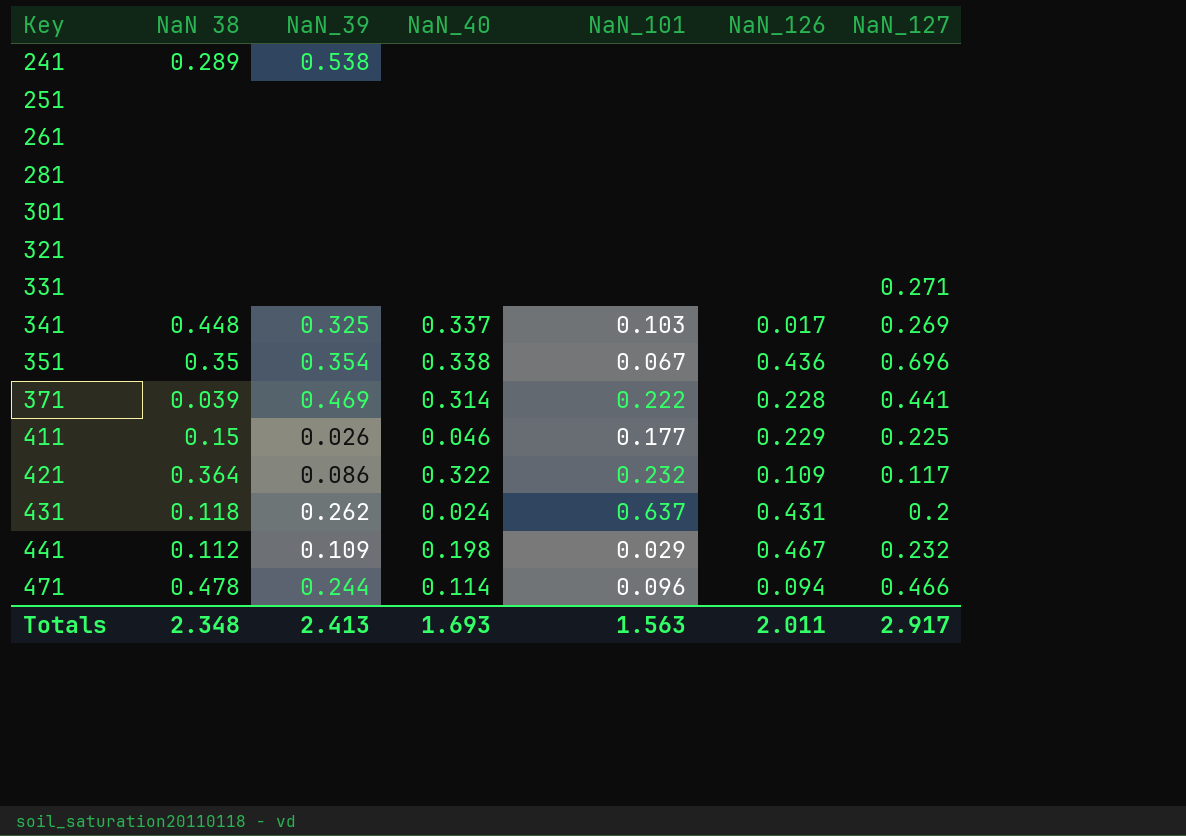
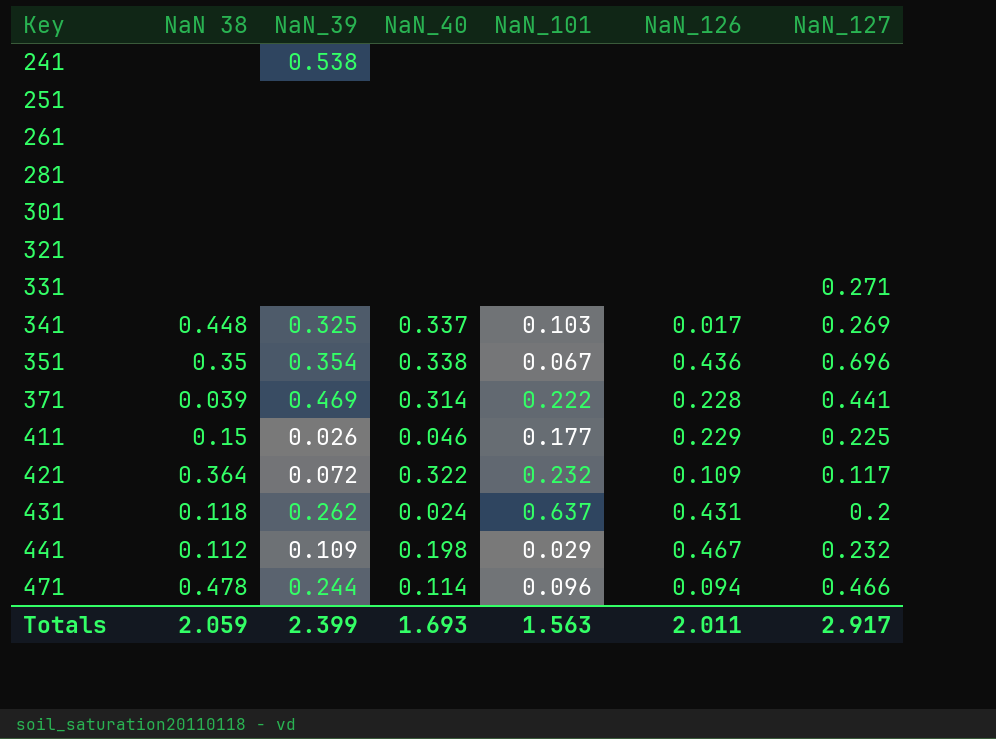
241 | NaN 38: 0.289 -> none
421 | NaN_39: 0.086 -> 0.072
Totals | NaN 38: 2.348 -> 2.059
Totals | NaN_39: 2.413 -> 2.399

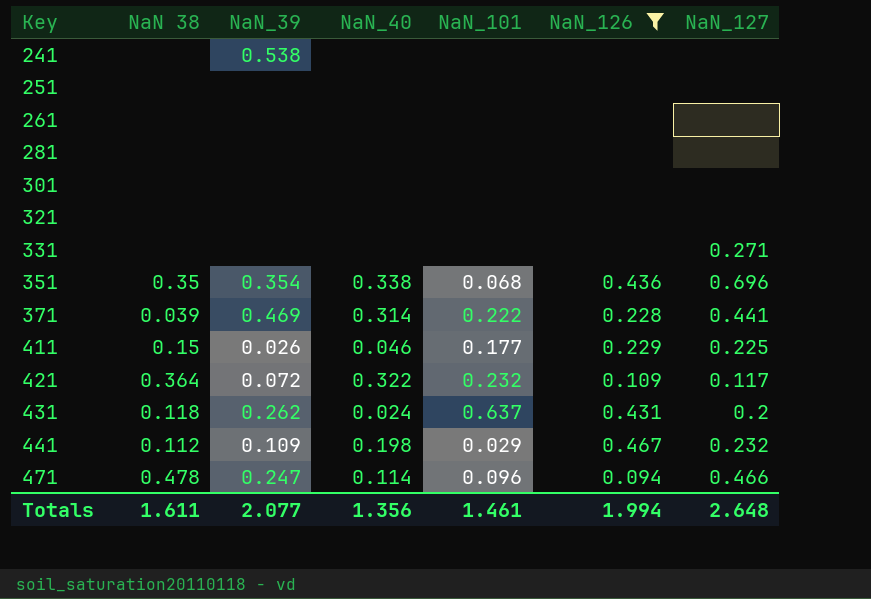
filter: none -> NaN_126 != 0.017
351 | NaN_101: 0.067 -> 0.068
471 | NaN_39: 0.244 -> 0.247
Totals | NaN 38: 2.059 -> 1.611
Totals | NaN_39: 2.399 -> 2.077
Totals | NaN_40: 1.693 -> 1.356
Totals | NaN_101: 1.563 -> 1.461
Totals | NaN_126: 2.011 -> 1.994
Totals | NaN_127: 2.917 -> 2.648

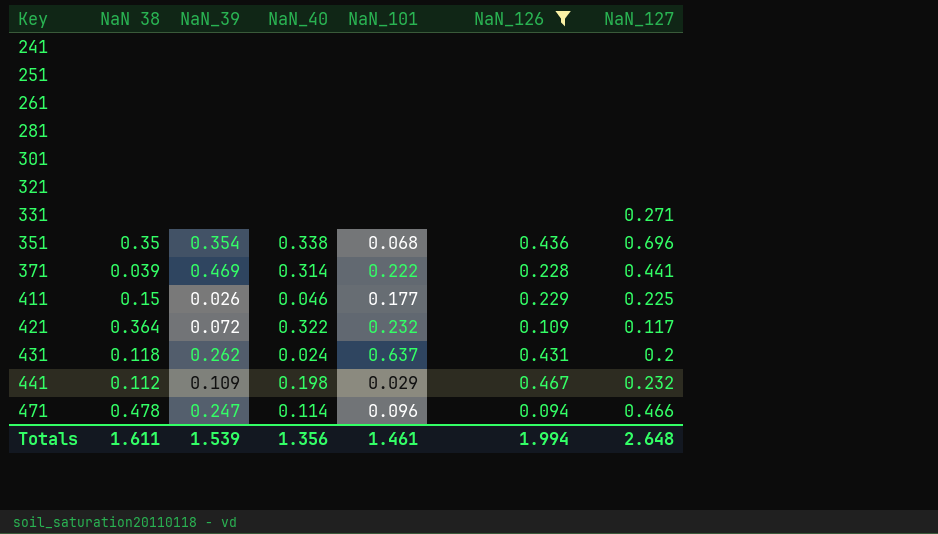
241 | NaN_39: 0.538 -> none
Totals | NaN_39: 2.077 -> 1.539

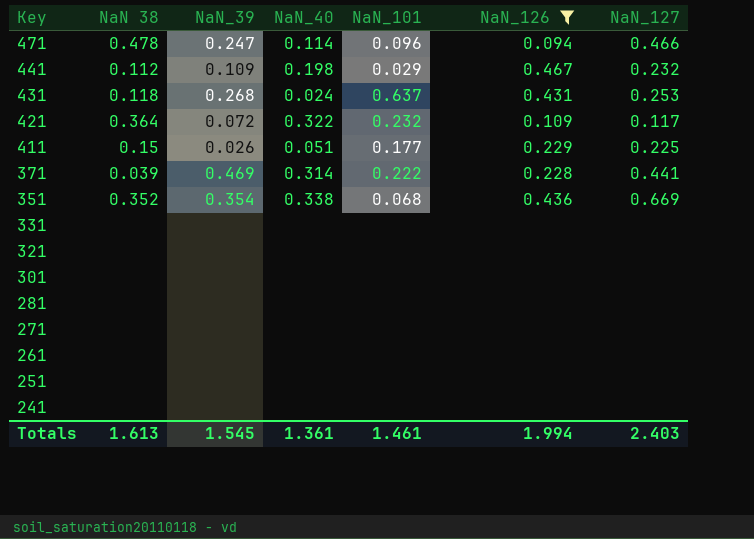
row order: Key ascending -> Key descending
431 | NaN_39: 0.262 -> 0.268
431 | NaN_127: 0.2 -> 0.253
411 | NaN_40: 0.046 -> 0.051
351 | NaN 38: 0.35 -> 0.352
351 | NaN_127: 0.696 -> 0.669
331 | NaN_127: 0.271 -> none
row 271: none -> none | none | none | none | none | none
Totals | NaN 38: 1.611 -> 1.613
Totals | NaN_39: 1.539 -> 1.545
Totals | NaN_40: 1.356 -> 1.361
Totals | NaN_127: 2.648 -> 2.403

